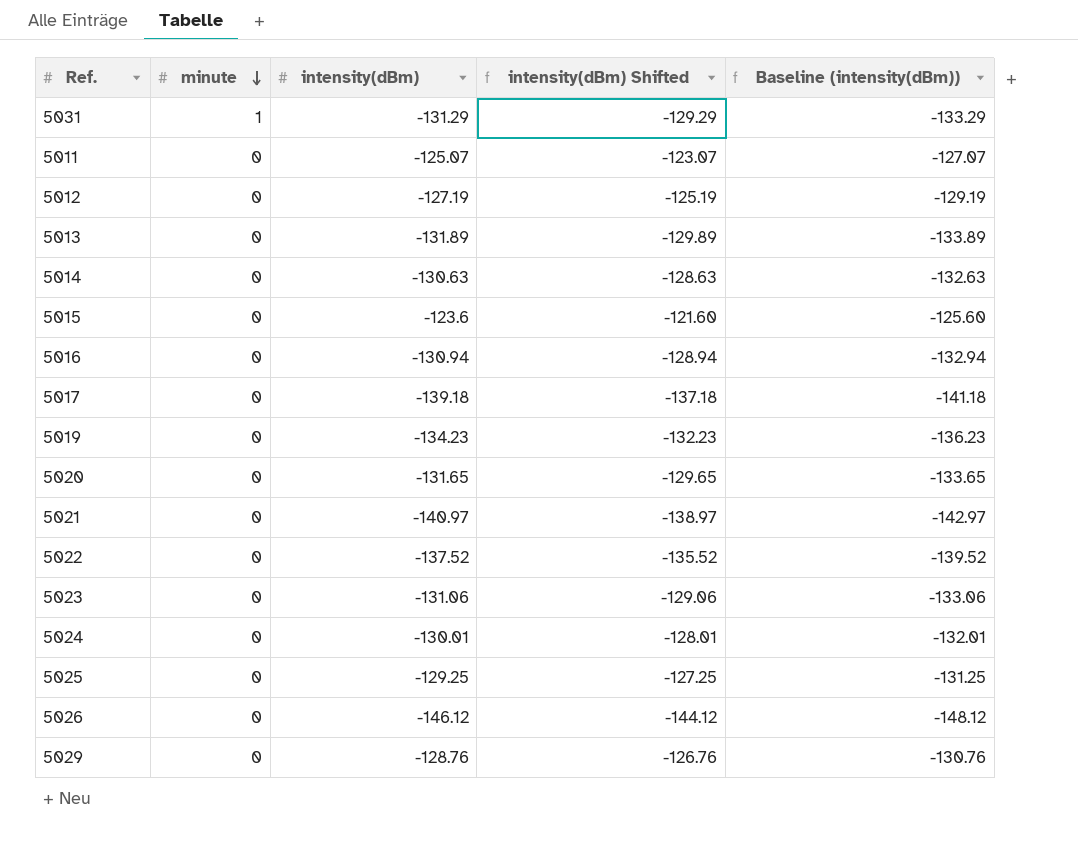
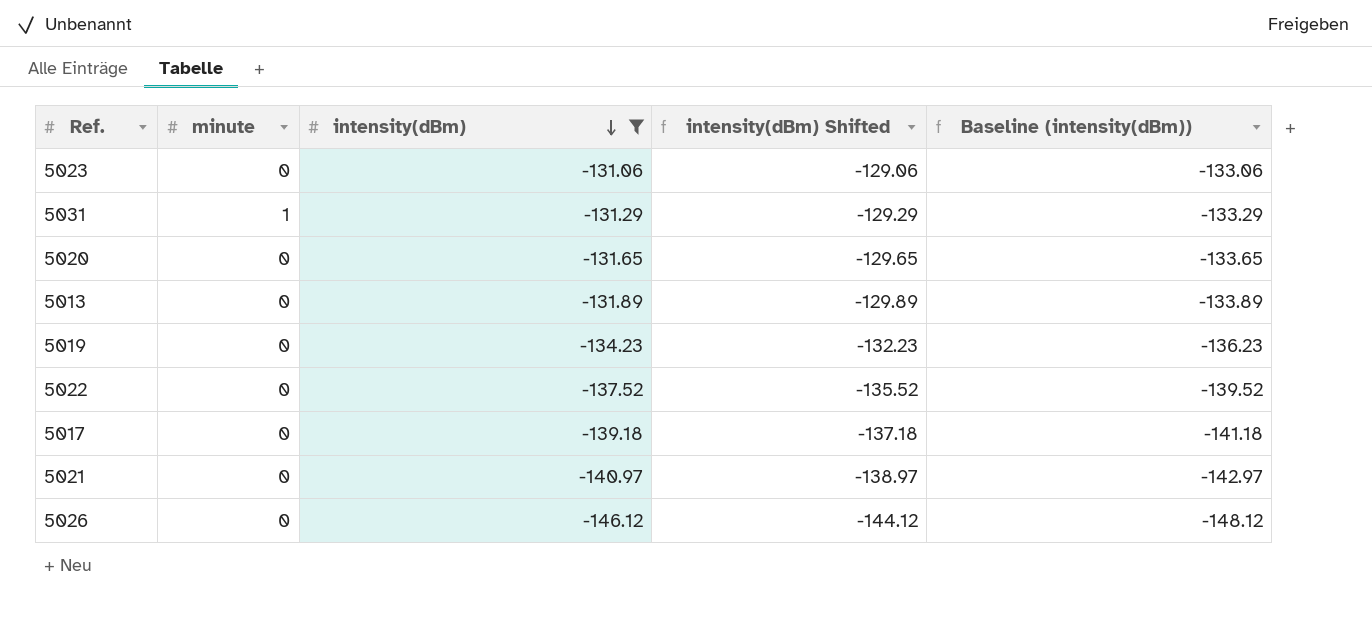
filter: none -> intensity(dBm) <= -131.06
row order: minute descending -> intensity(dBm) descending

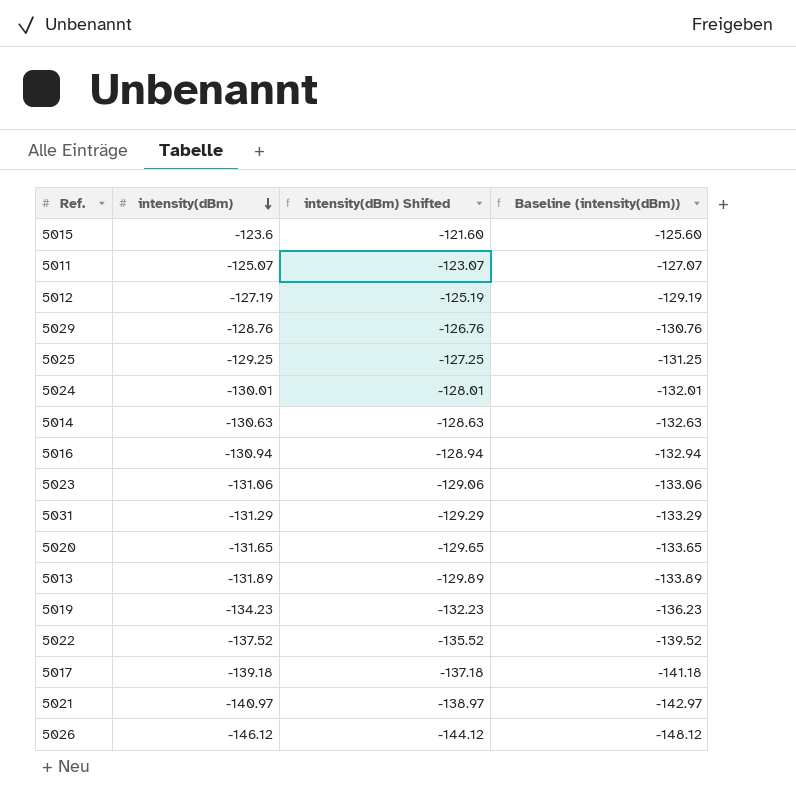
filter: intensity(dBm) <= -131.06 -> none
column minute | position: 2 -> none

